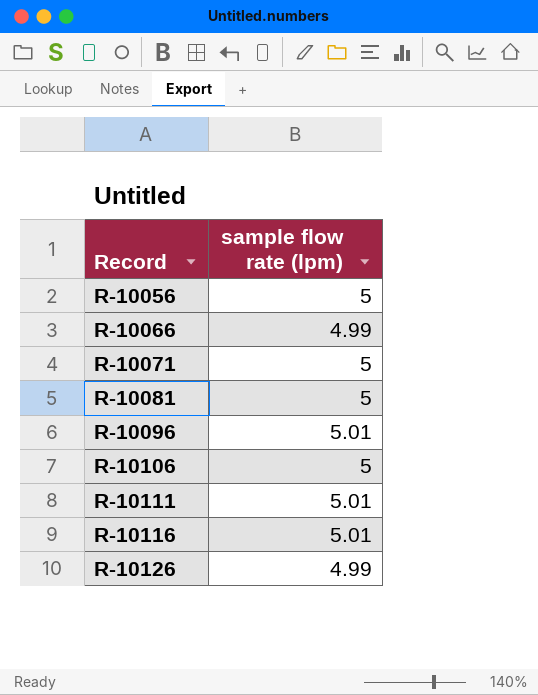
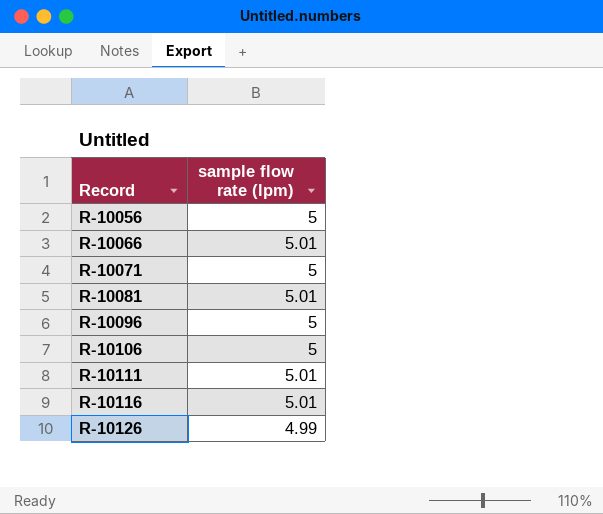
R-10066 | sample flow rate (lpm): 4.99 -> 5.01
R-10081 | sample flow rate (lpm): 5 -> 5.01
R-10096 | sample flow rate (lpm): 5.01 -> 5

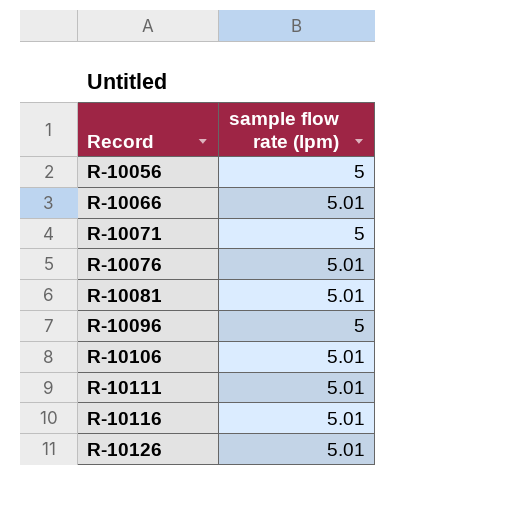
row R-10076: none -> 5.01
R-10106 | sample flow rate (lpm): 5 -> 5.01
R-10126 | sample flow rate (lpm): 4.99 -> 5.01

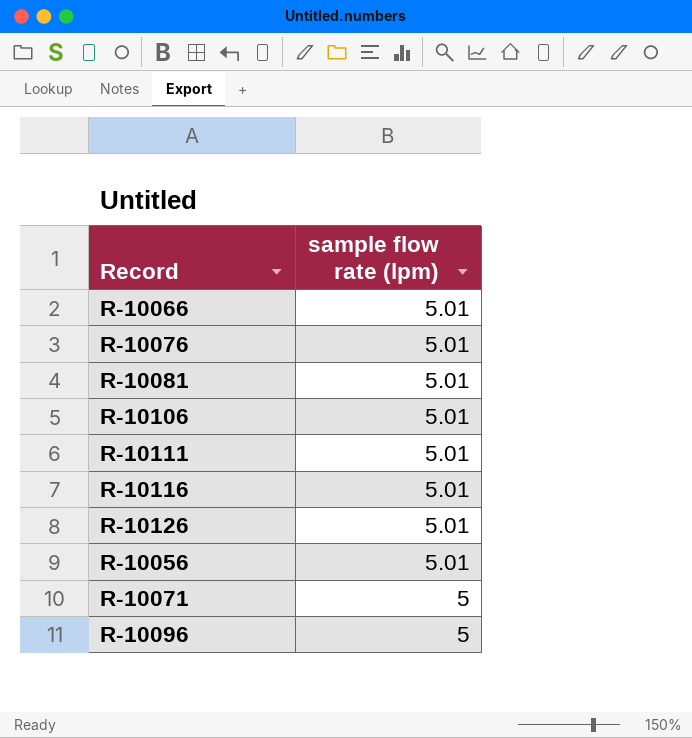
row order: Record ascending -> sample flow rate (lpm) descending
R-10056 | sample flow rate (lpm): 5 -> 5.01

